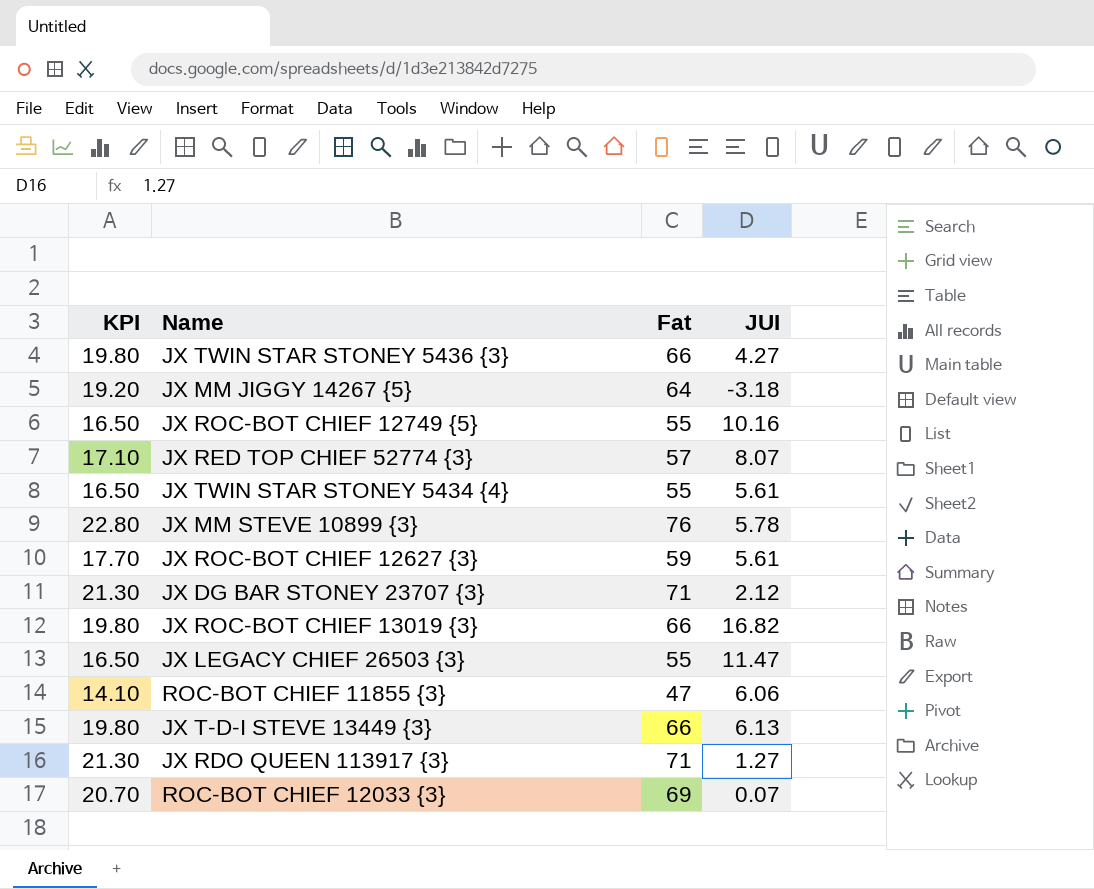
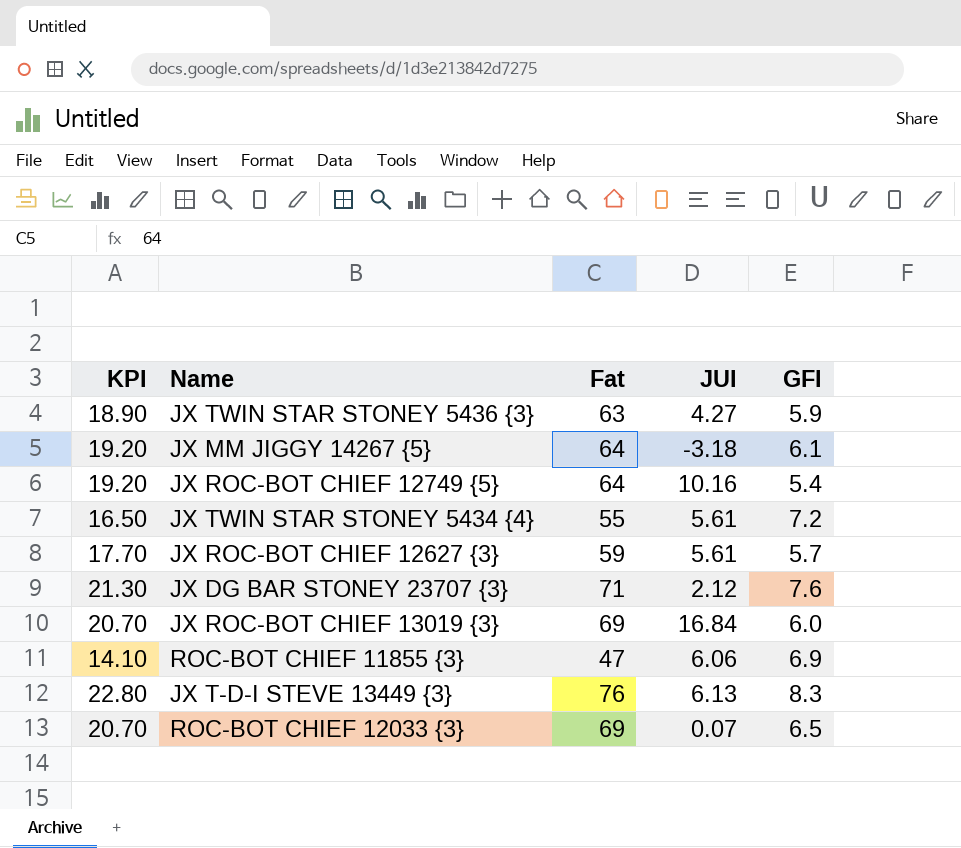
column GFI | position: none -> 5
row JX RED TOP CHIEF 52774 {3}: 17.10 | 57 | 8.07 -> none
row JX MM STEVE 10899 {3}: 22.80 | 76 | 5.78 -> none
row JX LEGACY CHIEF 26503 {3}: 16.50 | 55 | 11.47 -> none
row JX RDO QUEEN 113917 {3}: 21.30 | 71 | 1.27 -> none
JX TWIN STAR STONEY 5436 {3} | KPI: 19.80 -> 18.90
JX TWIN STAR STONEY 5436 {3} | Fat: 66 -> 63
JX ROC-BOT CHIEF 12749 {5} | KPI: 16.50 -> 19.20
JX ROC-BOT CHIEF 12749 {5} | Fat: 55 -> 64
JX ROC-BOT CHIEF 13019 {3} | KPI: 19.80 -> 20.70
JX ROC-BOT CHIEF 13019 {3} | Fat: 66 -> 69
JX ROC-BOT CHIEF 13019 {3} | JUI: 16.82 -> 16.84
JX T-D-I STEVE 13449 {3} | KPI: 19.80 -> 22.80
JX T-D-I STEVE 13449 {3} | Fat: 66 -> 76

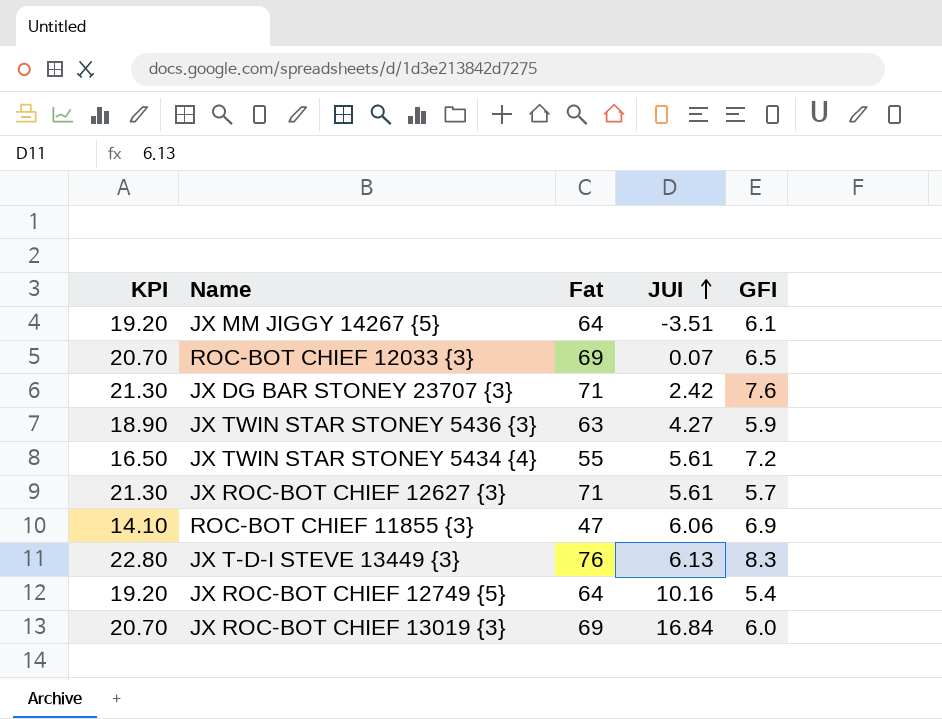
row order: none -> JUI ascending
JX MM JIGGY 14267 {5} | JUI: -3.18 -> -3.51
JX DG BAR STONEY 23707 {3} | JUI: 2.12 -> 2.42
JX ROC-BOT CHIEF 12627 {3} | KPI: 17.70 -> 21.30
JX ROC-BOT CHIEF 12627 {3} | Fat: 59 -> 71

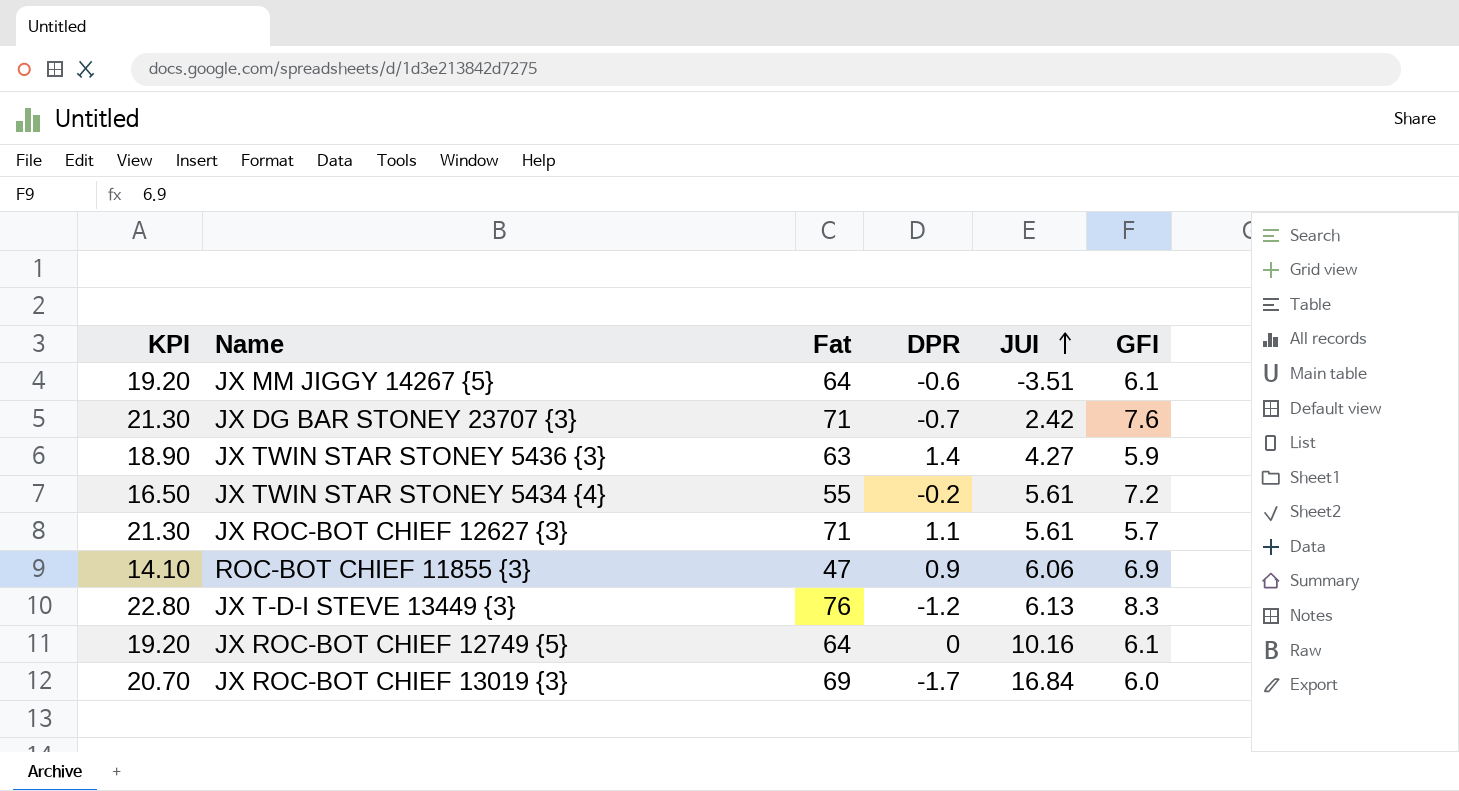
column DPR | position: none -> 4
row ROC-BOT CHIEF 12033 {3}: 20.70 | 69 | 0.07 | 6.5 -> none
JX ROC-BOT CHIEF 12749 {5} | GFI: 5.4 -> 6.1

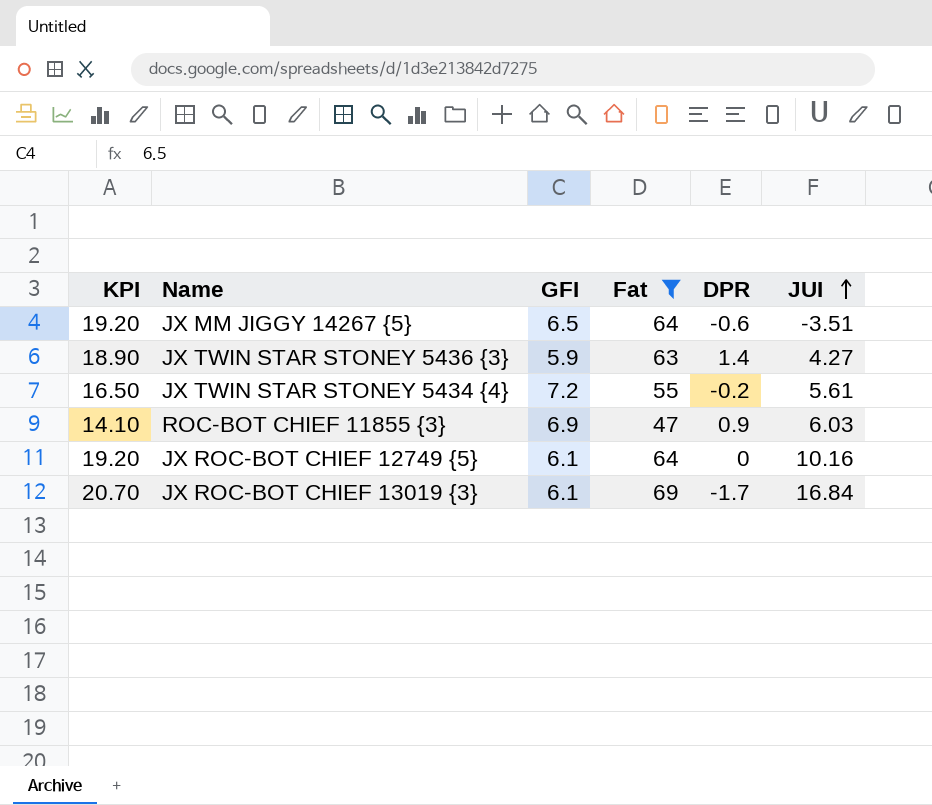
filter: none -> Fat <= 69
column GFI | position: 6 -> 3
JX MM JIGGY 14267 {5} | GFI: 6.1 -> 6.5
ROC-BOT CHIEF 11855 {3} | JUI: 6.06 -> 6.03
JX ROC-BOT CHIEF 13019 {3} | GFI: 6.0 -> 6.1

